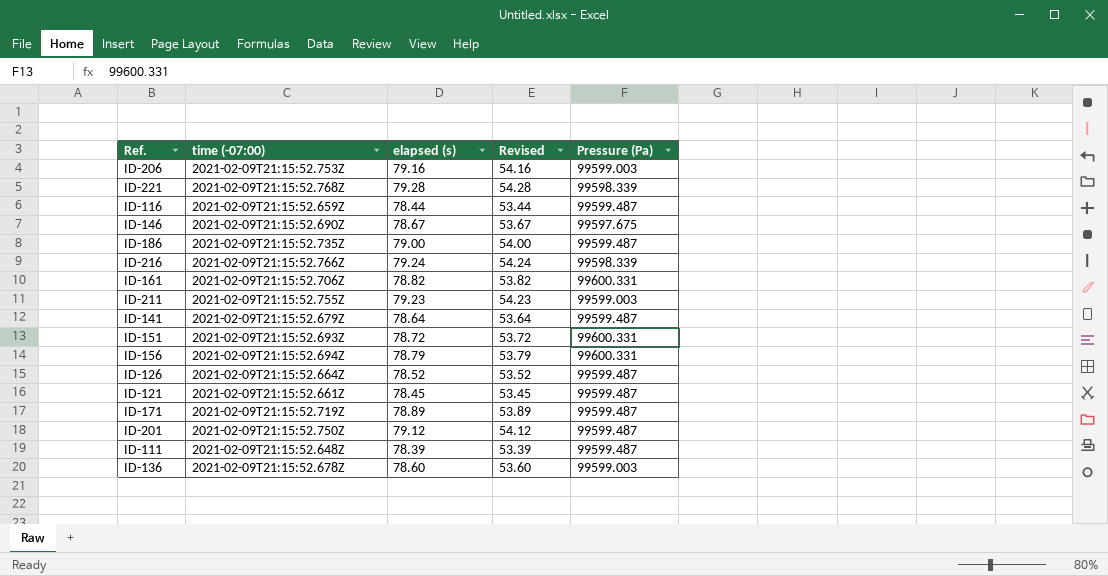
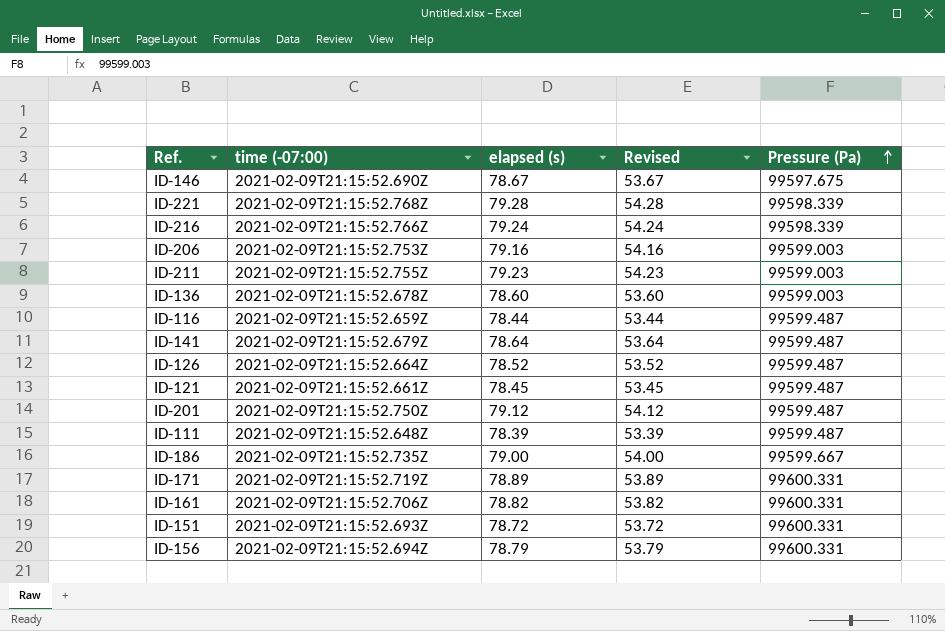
row order: none -> Pressure (Pa) ascending
ID-186 | Pressure (Pa): 99599.487 -> 99599.667
ID-171 | Pressure (Pa): 99599.487 -> 99600.331

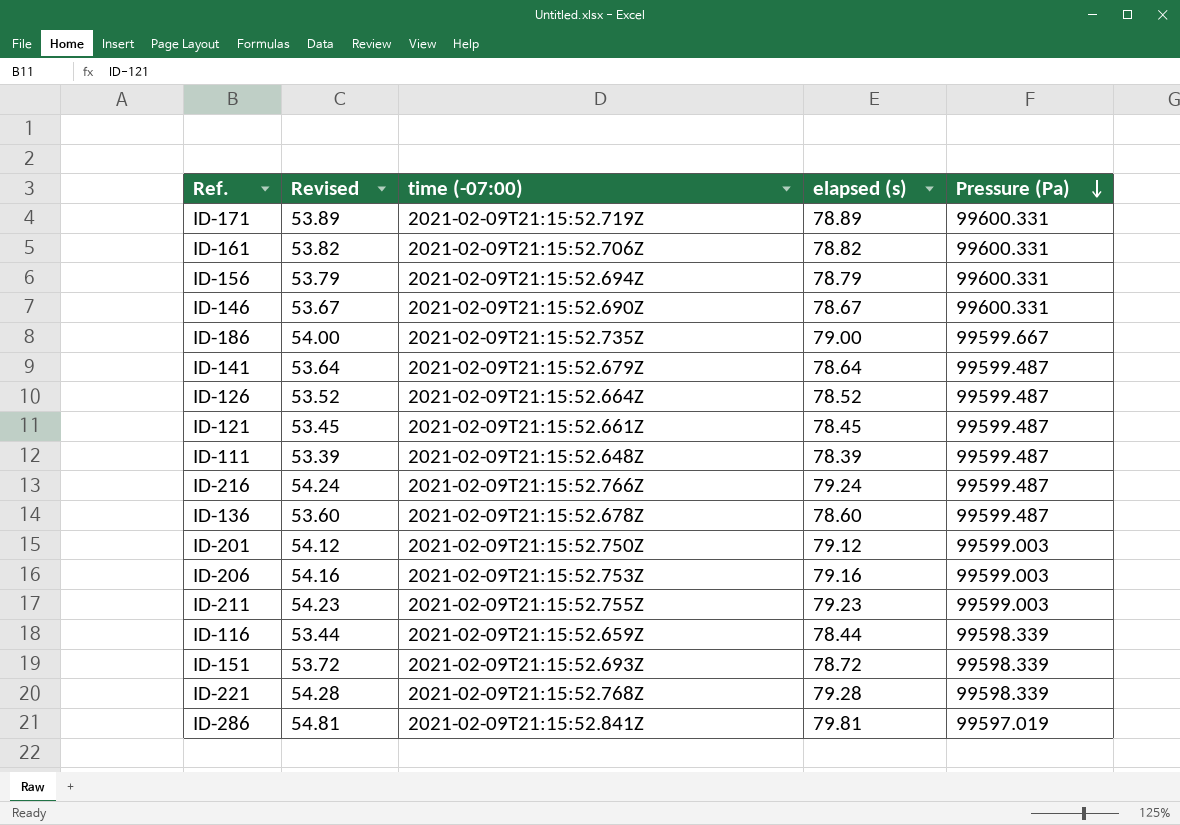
row order: Pressure (Pa) ascending -> Pressure (Pa) descending
column Revised | position: 4 -> 2
ID-146 | Pressure (Pa): 99597.675 -> 99600.331
ID-216 | Pressure (Pa): 99598.339 -> 99599.487
ID-136 | Pressure (Pa): 99599.003 -> 99599.487
ID-201 | Pressure (Pa): 99599.487 -> 99599.003
ID-116 | Pressure (Pa): 99599.487 -> 99598.339
ID-151 | Pressure (Pa): 99600.331 -> 99598.339
row ID-286: none -> 54.81 | 2021-02-09T21:15:52.841Z | 79.81 | 99597.019

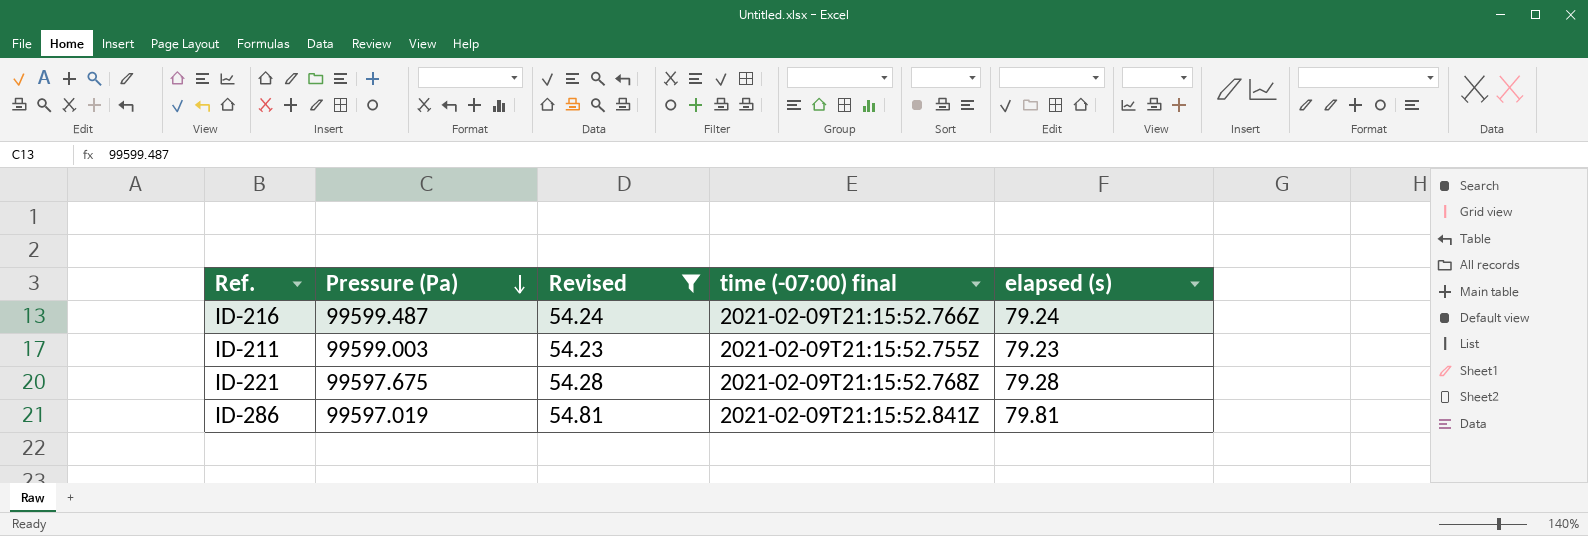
filter: none -> Revised >= 54.23
column Pressure (Pa) | position: 5 -> 2
column name: time (-07:00) -> time (-07:00) final
ID-221 | Pressure (Pa): 99598.339 -> 99597.675

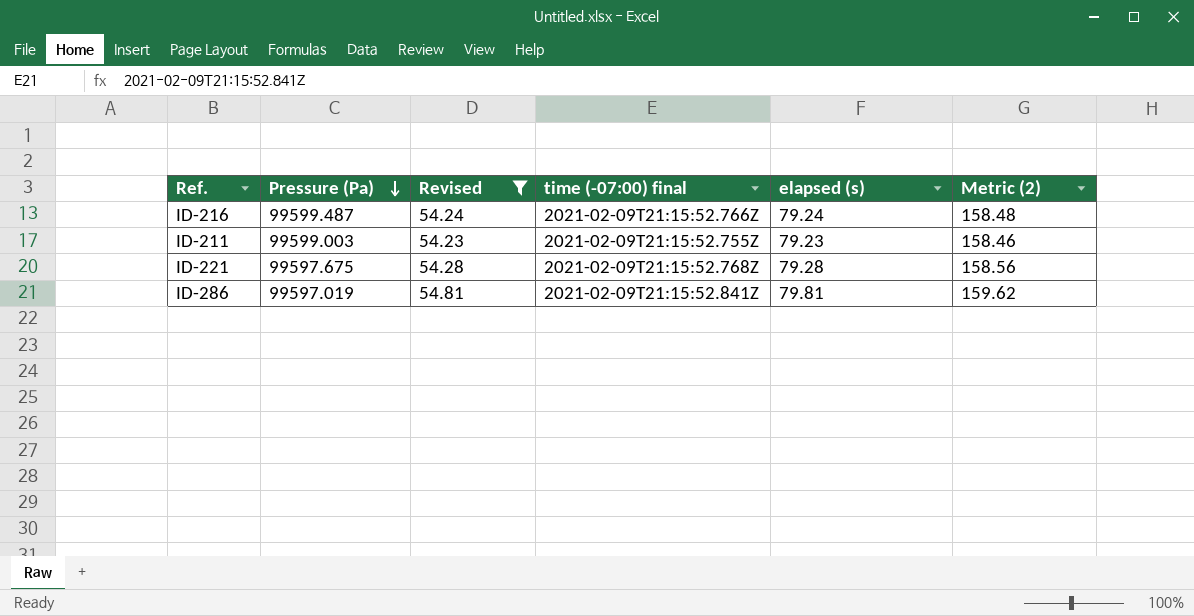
column Metric (2) | formula: none -> [elapsed (s)] * 2

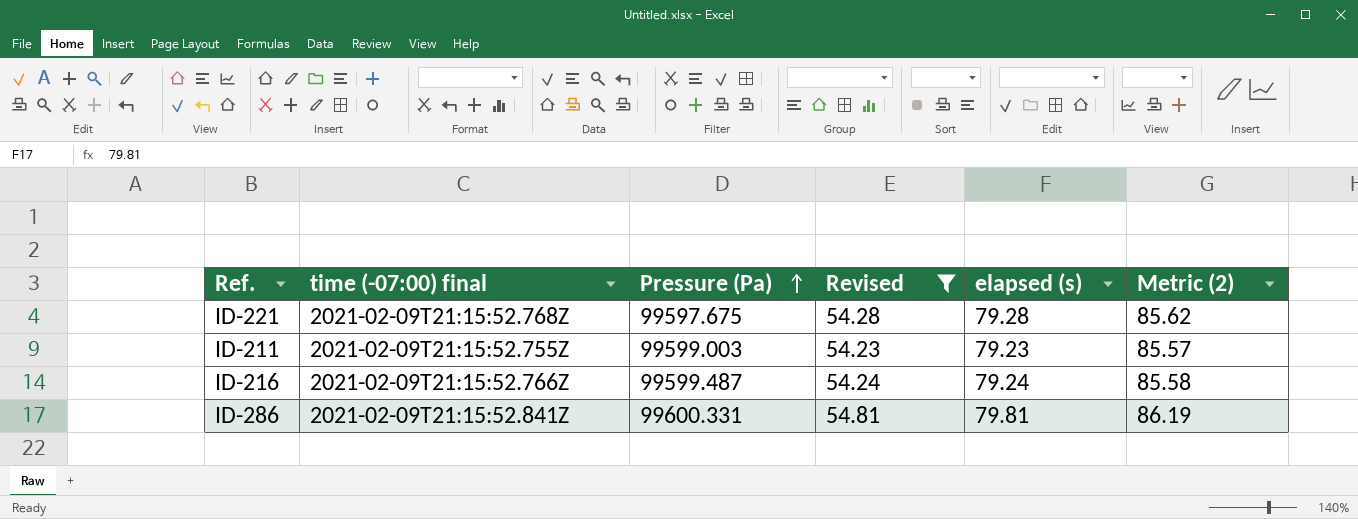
row order: Pressure (Pa) descending -> Pressure (Pa) ascending
column time (-07:00) final | position: 4 -> 2
column Metric (2) | formula: [elapsed (s)] * 2 -> [elapsed (s)] * 1.08
ID-286 | Pressure (Pa): 99597.019 -> 99600.331

